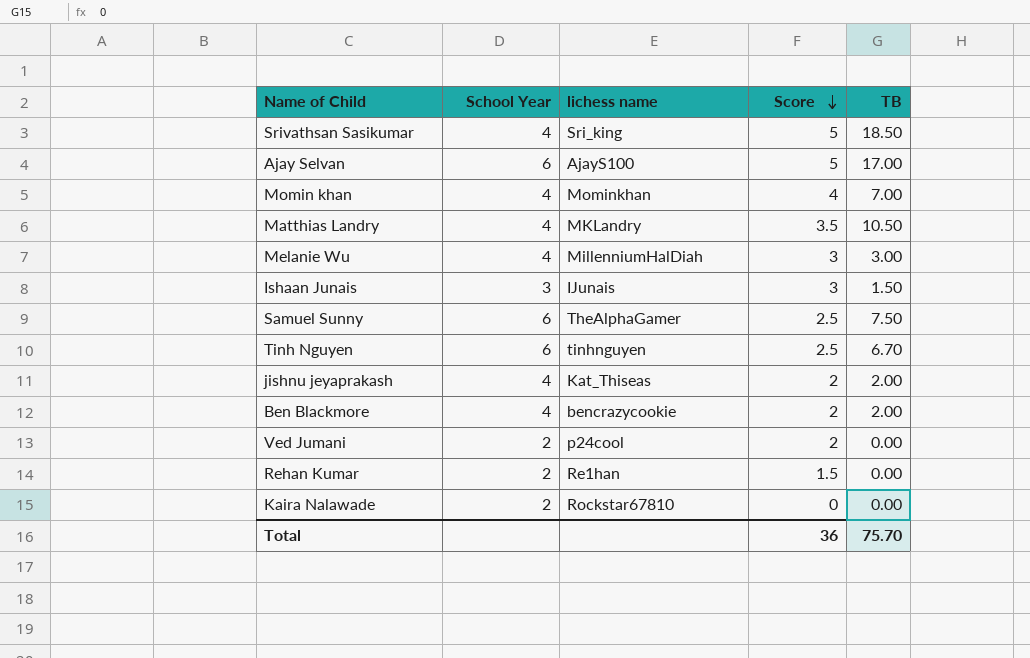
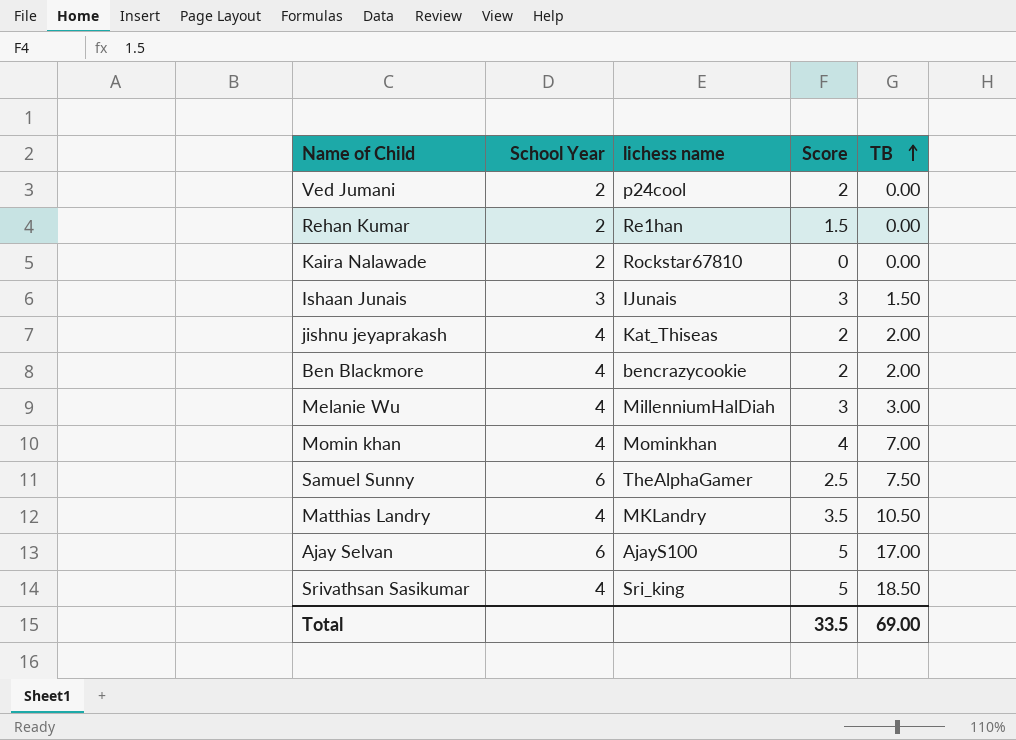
row order: Score descending -> TB ascending
row Tinh Nguyen: 6 | tinhnguyen | 2.5 | 6.70 -> none
Total | Score: 36 -> 33.5
Total | TB: 75.70 -> 69.00

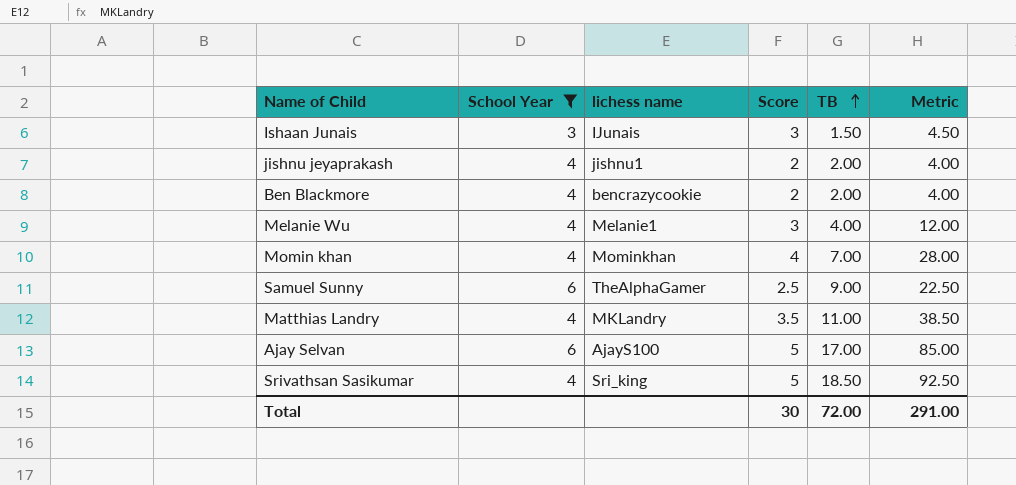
filter: none -> School Year != 2
column Metric | formula: none -> [Score] * [TB]
jishnu jeyaprakash | lichess name: Kat_Thiseas -> jishnu1
Melanie Wu | lichess name: MillenniumHalDiah -> Melanie1
Melanie Wu | TB: 3.00 -> 4.00
Samuel Sunny | TB: 7.50 -> 9.00
Matthias Landry | TB: 10.50 -> 11.00
Total | Score: 33.5 -> 30
Total | TB: 69.00 -> 72.00

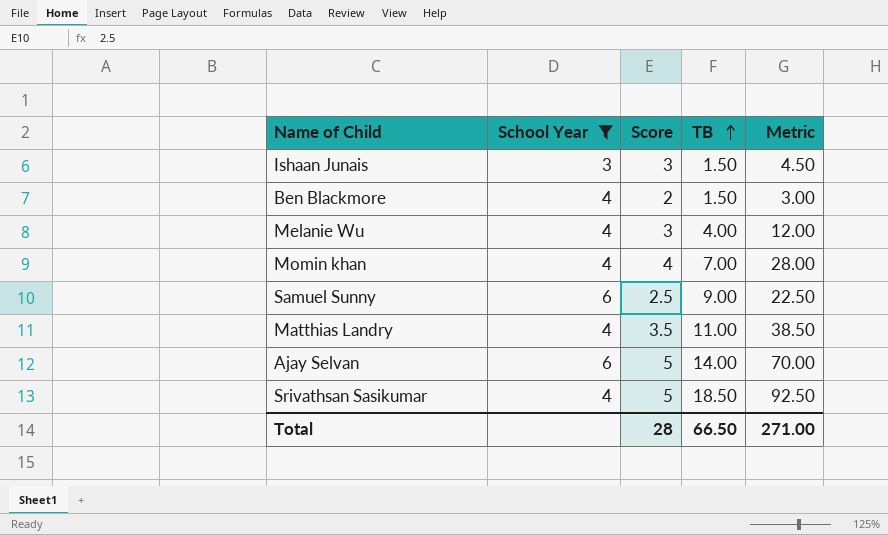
column lichess name | position: 3 -> none
row jishnu jeyaprakash: 4 | jishnu1 | 2 | 2.00 | 4.00 -> none
Ben Blackmore | TB: 2.00 -> 1.50
Ben Blackmore | Metric: 4.00 -> 3.00
Ajay Selvan | TB: 17.00 -> 14.00
Ajay Selvan | Metric: 85.00 -> 70.00
Total | Score: 30 -> 28
Total | TB: 72.00 -> 66.50
Total | Metric: 291.00 -> 271.00

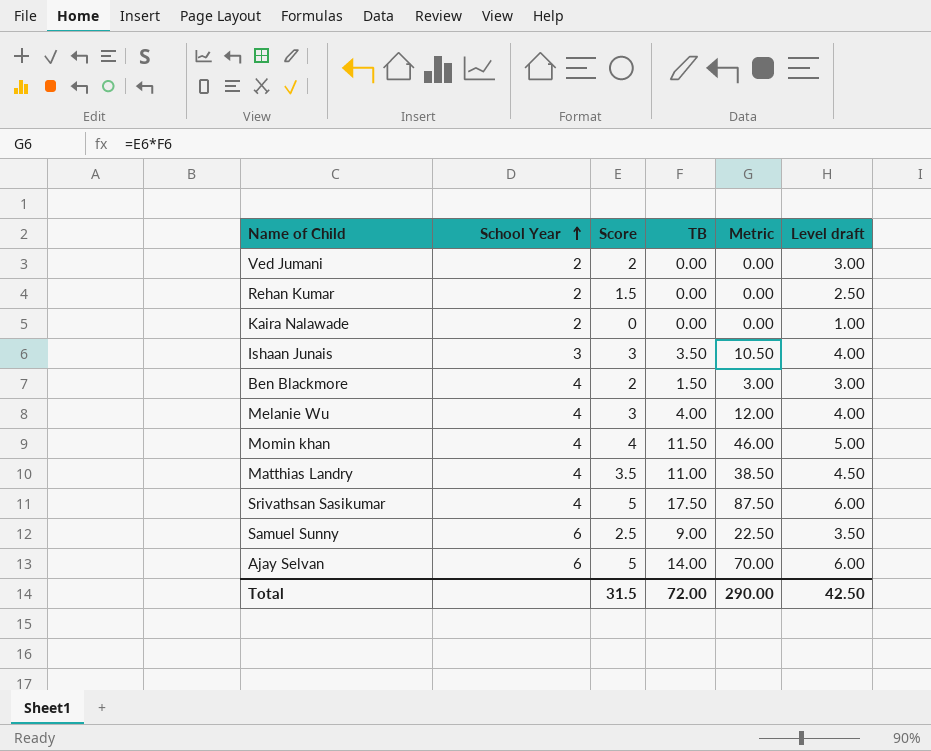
filter: School Year != 2 -> none
row order: TB ascending -> School Year ascending
column Level draft | formula: none -> [Score] + 1
Ishaan Junais | TB: 1.50 -> 3.50
Ishaan Junais | Metric: 4.50 -> 10.50
Momin khan | TB: 7.00 -> 11.50
Momin khan | Metric: 28.00 -> 46.00
Srivathsan Sasikumar | TB: 18.50 -> 17.50
Srivathsan Sasikumar | Metric: 92.50 -> 87.50
Total | Score: 28 -> 31.5
Total | TB: 66.50 -> 72.00
Total | Metric: 271.00 -> 290.00

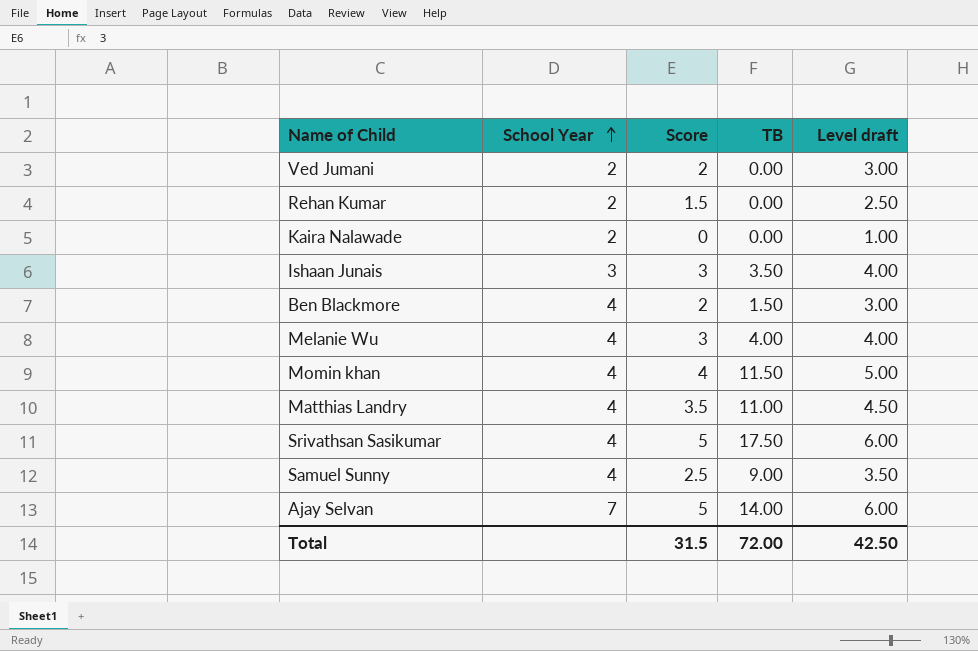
column Metric | formula: [Score] * [TB] -> none
Samuel Sunny | School Year: 6 -> 4
Ajay Selvan | School Year: 6 -> 7

